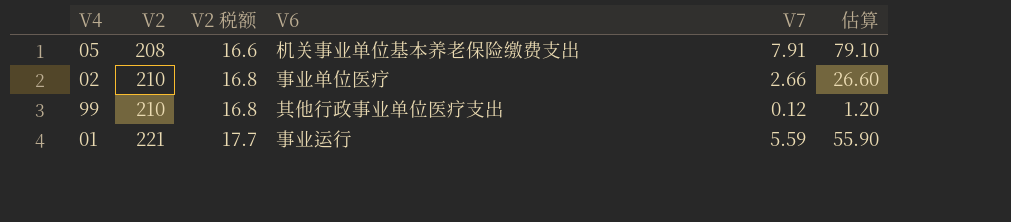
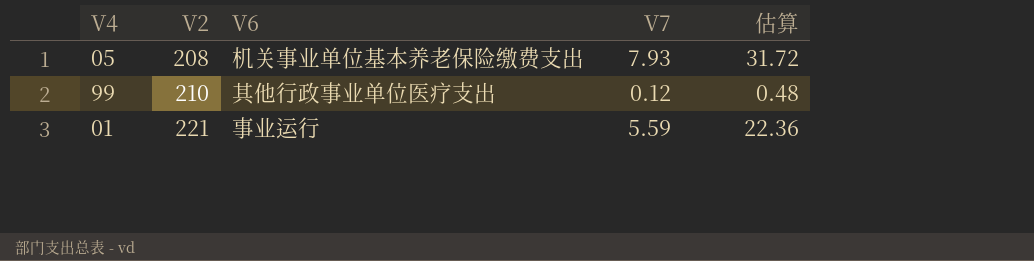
column V2 税额 | formula: [V2] * 0.08 -> none
column 估算 | formula: [V7] * 10 -> [V7] * 4
row 02: 210 | 16.8 | 事业单位医疗 | 2.66 | 26.60 -> none
05 | V7: 7.91 -> 7.93

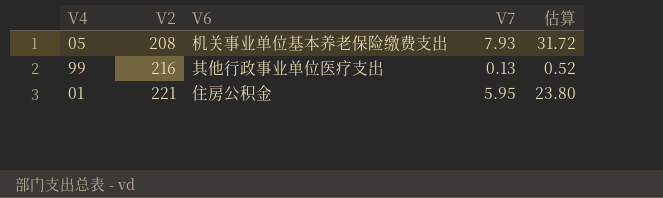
99 | V2: 210 -> 216
99 | V7: 0.12 -> 0.13
99 | 估算: 0.48 -> 0.52
01 | V6: 事业运行 -> 住房公积金
01 | V7: 5.59 -> 5.95
01 | 估算: 22.36 -> 23.80

